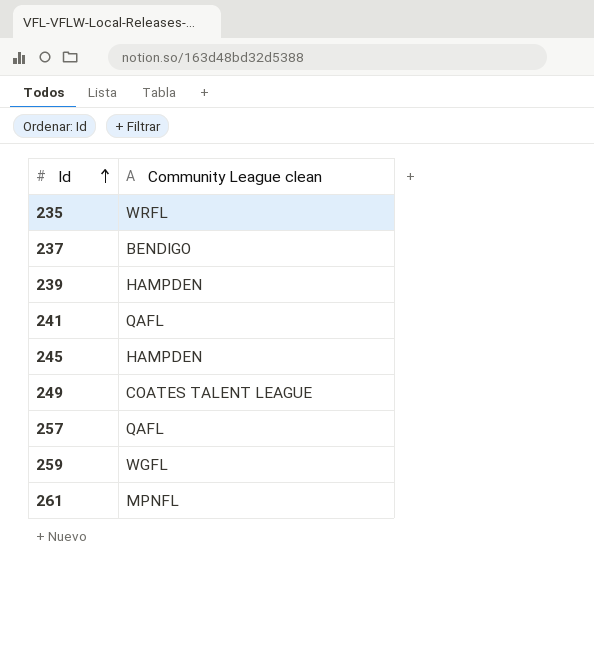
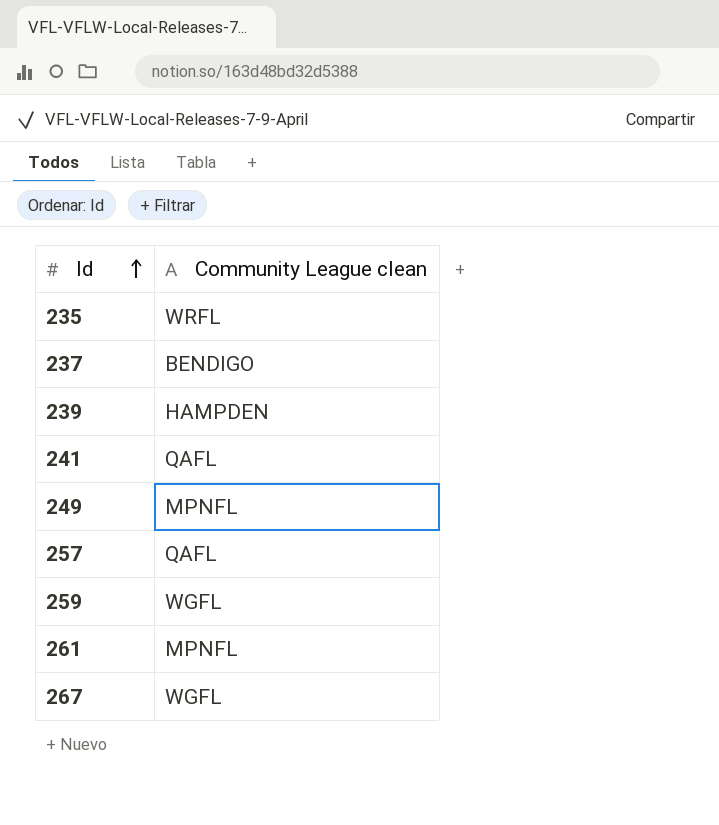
row 245: HAMPDEN -> none
249 | Community League clean: COATES TALENT LEAGUE -> MPNFL
row 267: none -> WGFL

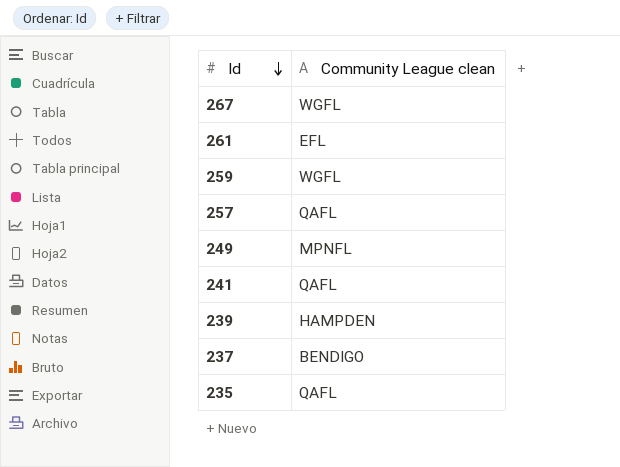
row order: Id ascending -> Id descending
261 | Community League clean: MPNFL -> EFL
235 | Community League clean: WRFL -> QAFL

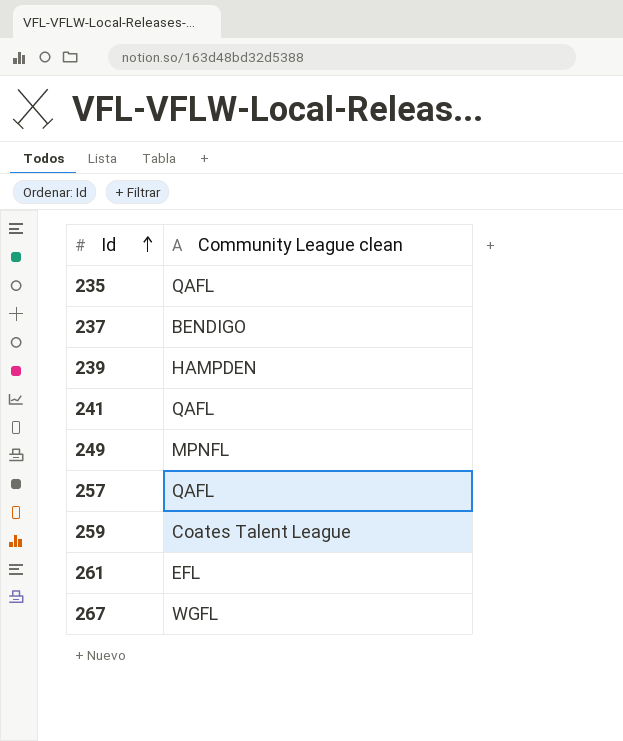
row order: Id descending -> Id ascending
259 | Community League clean: WGFL -> Coates Talent League

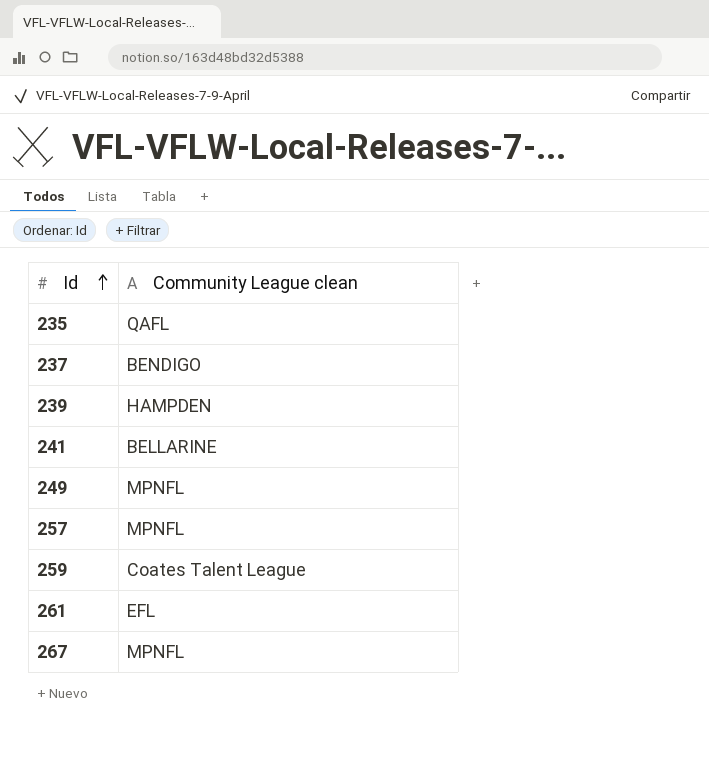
241 | Community League clean: QAFL -> BELLARINE
257 | Community League clean: QAFL -> MPNFL
267 | Community League clean: WGFL -> MPNFL

